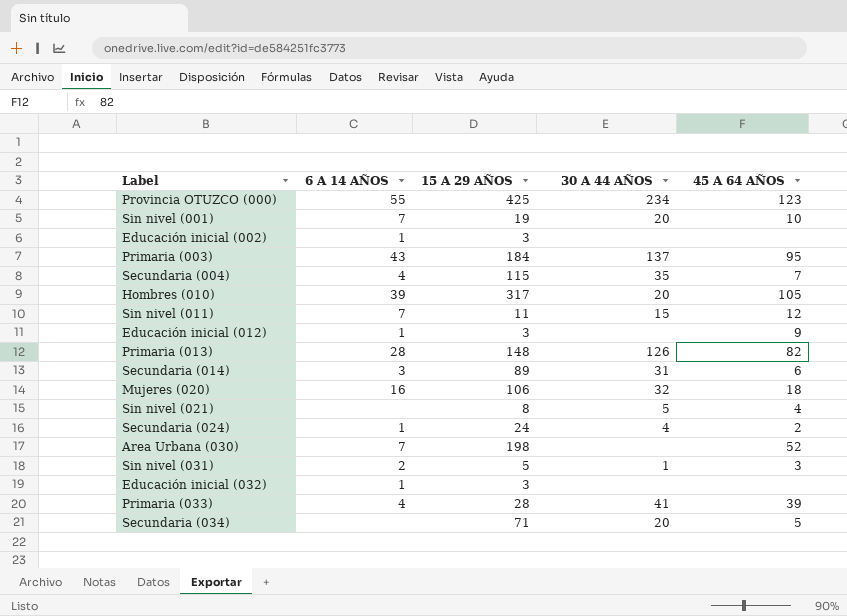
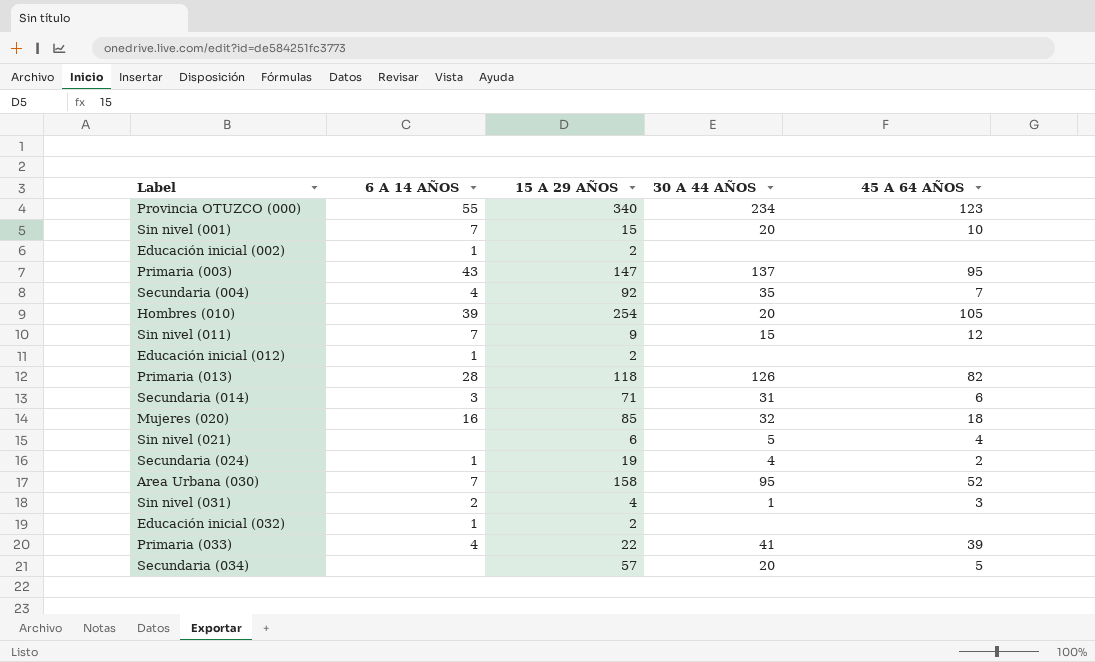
Provincia OTUZCO (000) | 15 A 29 AÑOS: 425 -> 340
Sin nivel (001) | 15 A 29 AÑOS: 19 -> 15
Educación inicial (002) | 15 A 29 AÑOS: 3 -> 2
Primaria (003) | 15 A 29 AÑOS: 184 -> 147
Secundaria (004) | 15 A 29 AÑOS: 115 -> 92
Hombres (010) | 15 A 29 AÑOS: 317 -> 254
Sin nivel (011) | 15 A 29 AÑOS: 11 -> 9
Educación inicial (012) | 15 A 29 AÑOS: 3 -> 2
Educación inicial (012) | 45 A 64 AÑOS: 9 -> none
Primaria (013) | 15 A 29 AÑOS: 148 -> 118
Secundaria (014) | 15 A 29 AÑOS: 89 -> 71
Mujeres (020) | 15 A 29 AÑOS: 106 -> 85
Sin nivel (021) | 15 A 29 AÑOS: 8 -> 6
Secundaria (024) | 15 A 29 AÑOS: 24 -> 19
Area Urbana (030) | 15 A 29 AÑOS: 198 -> 158
Area Urbana (030) | 30 A 44 AÑOS: none -> 95
Sin nivel (031) | 15 A 29 AÑOS: 5 -> 4
Educación inicial (032) | 15 A 29 AÑOS: 3 -> 2
Primaria (033) | 15 A 29 AÑOS: 28 -> 22
Secundaria (034) | 15 A 29 AÑOS: 71 -> 57

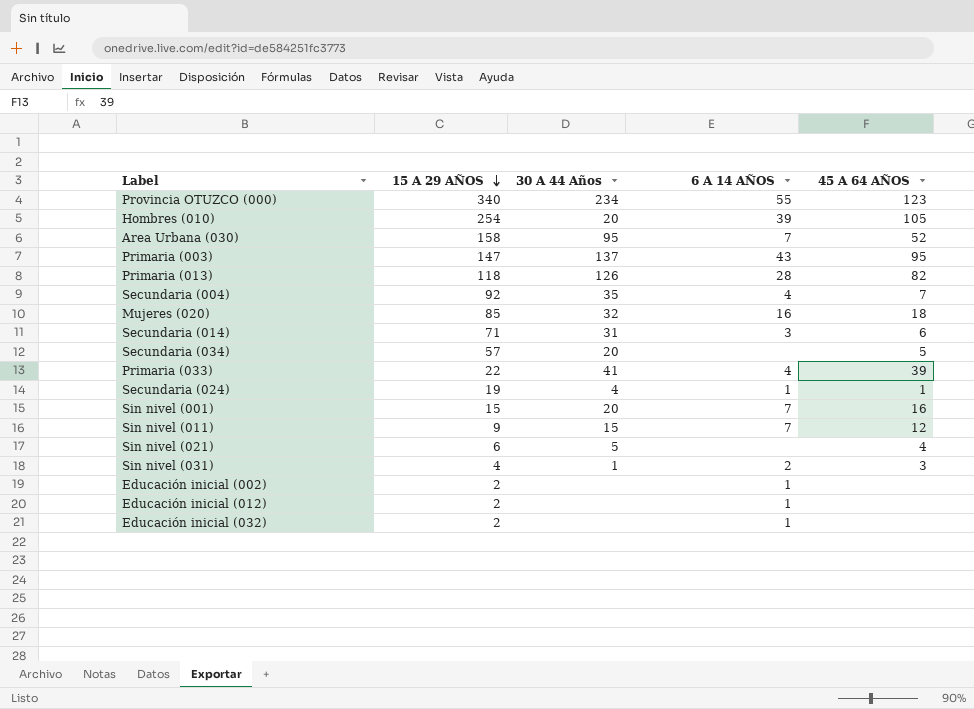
row order: none -> 15 A 29 AÑOS descending
column name: 30 A 44 AÑOS -> 30 A 44 Años
column 6 A 14 AÑOS | position: 2 -> 4
Secundaria (024) | 45 A 64 AÑOS: 2 -> 1
Sin nivel (001) | 45 A 64 AÑOS: 10 -> 16

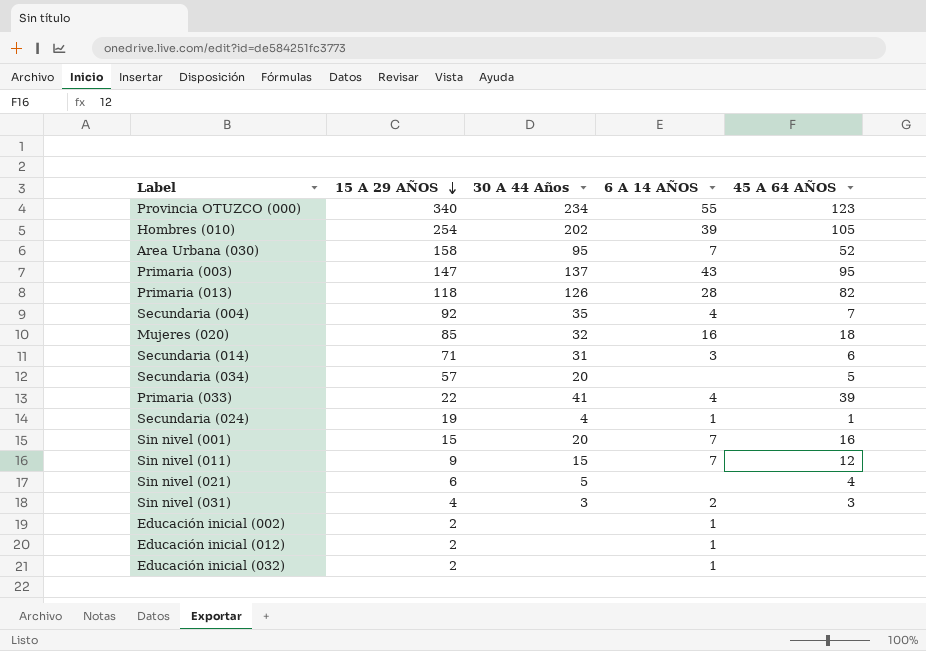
Hombres (010) | 30 A 44 Años: 20 -> 202
Sin nivel (031) | 30 A 44 Años: 1 -> 3

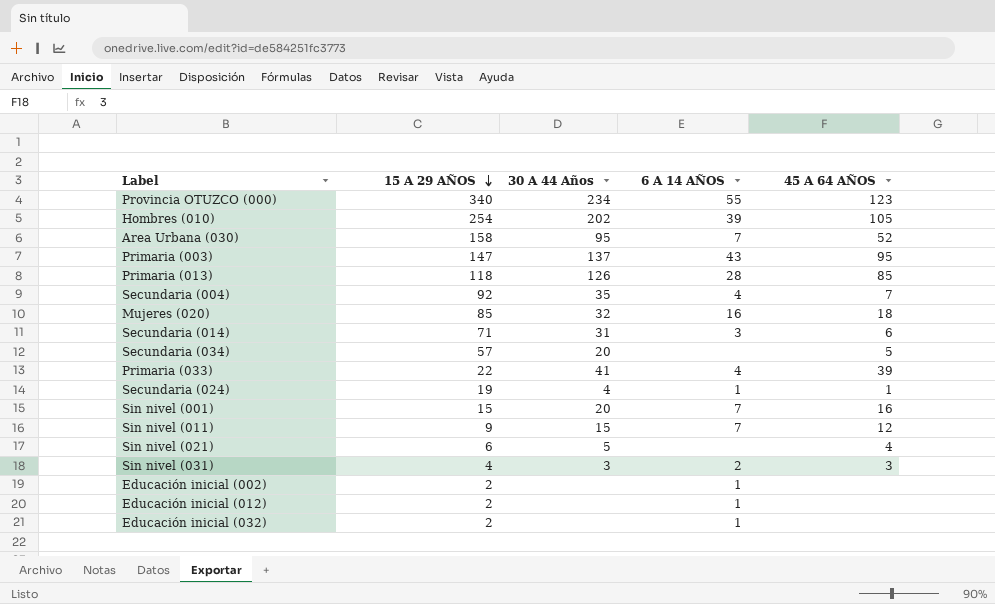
Primaria (013) | 45 A 64 AÑOS: 82 -> 85

